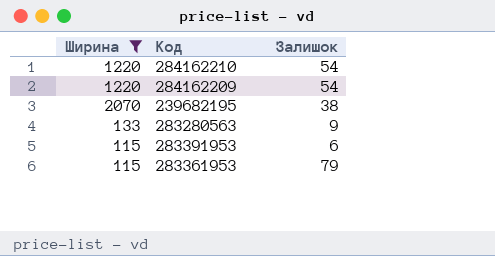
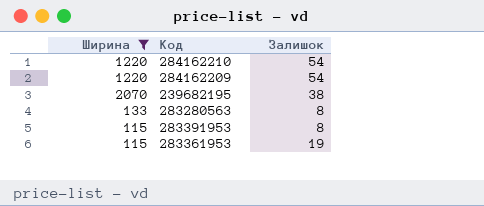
283280563 | Залишок: 9 -> 8
283391953 | Залишок: 6 -> 8
283361953 | Залишок: 79 -> 19

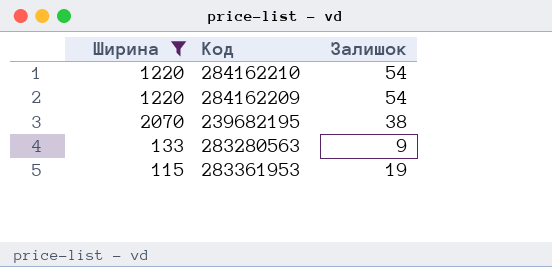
row 283391953: 115 | 8 -> none
283280563 | Залишок: 8 -> 9

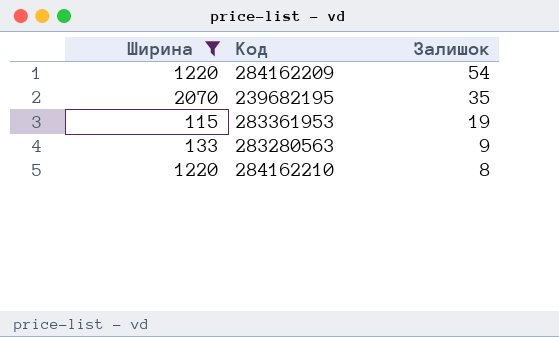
row order: none -> Залишок descending
239682195 | Залишок: 38 -> 35
284162210 | Залишок: 54 -> 8

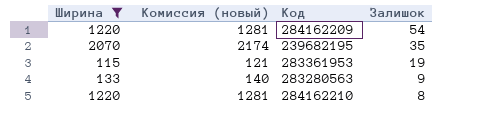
column Комиссия (новый) | formula: none -> [Ширина] * 1,05

